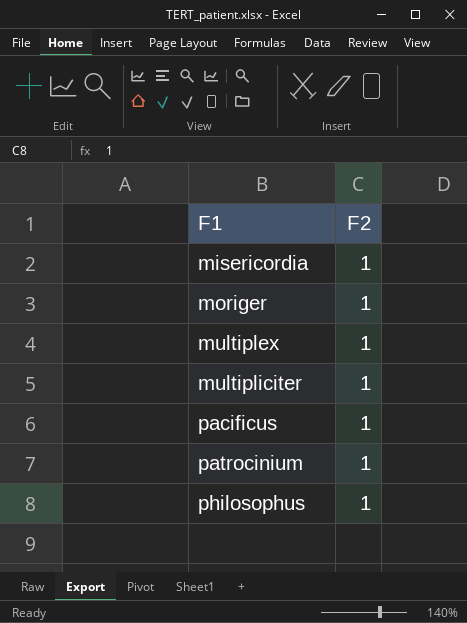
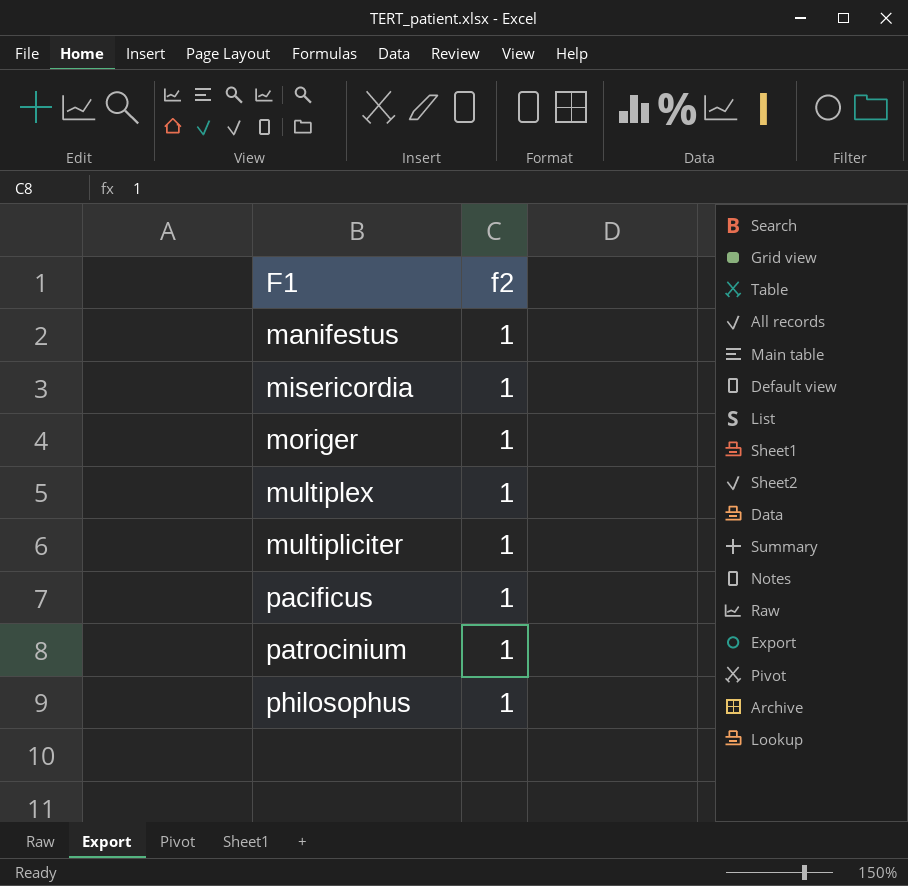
column name: F2 -> f2
row manifestus: none -> 1

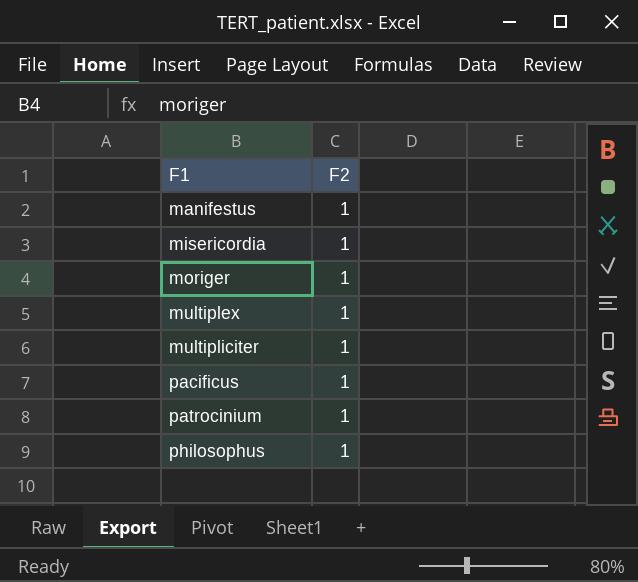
column name: f2 -> F2

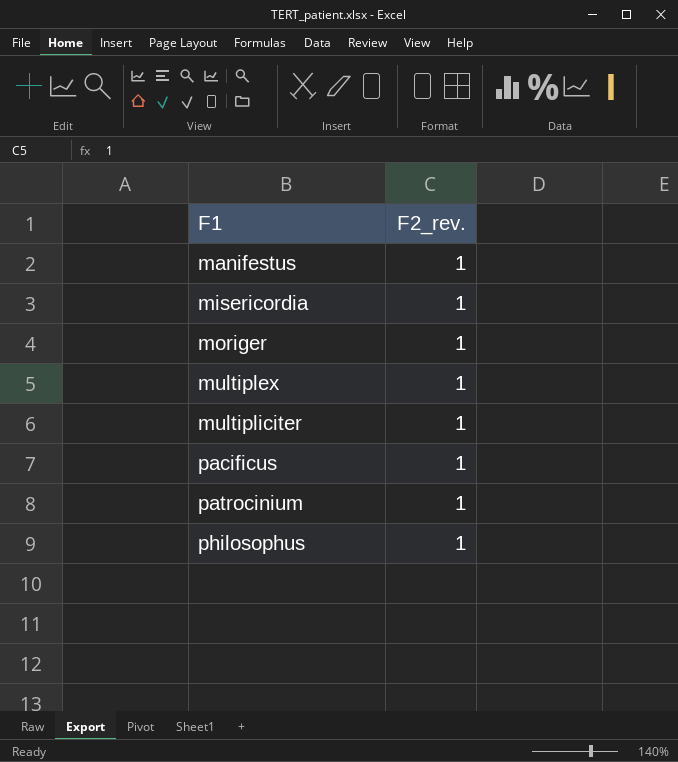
column name: F2 -> F2_rev.

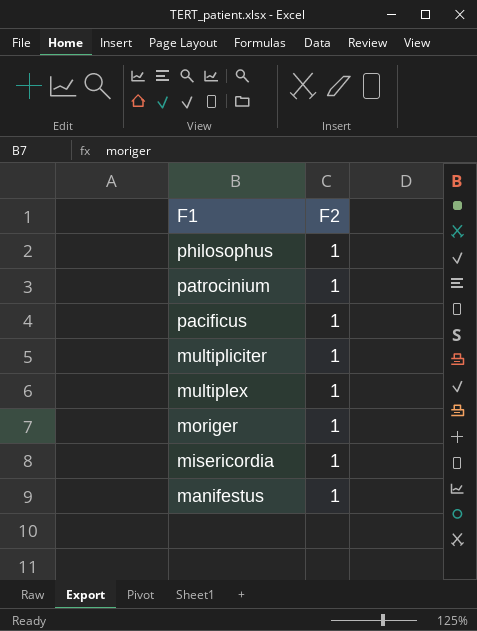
row order: F1 ascending -> F1 descending
column name: F2_rev. -> F2

